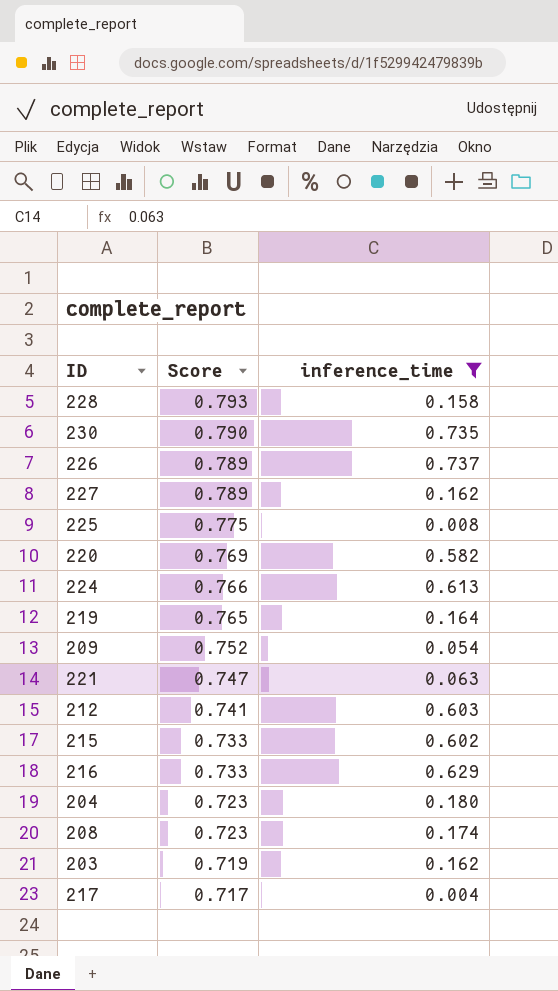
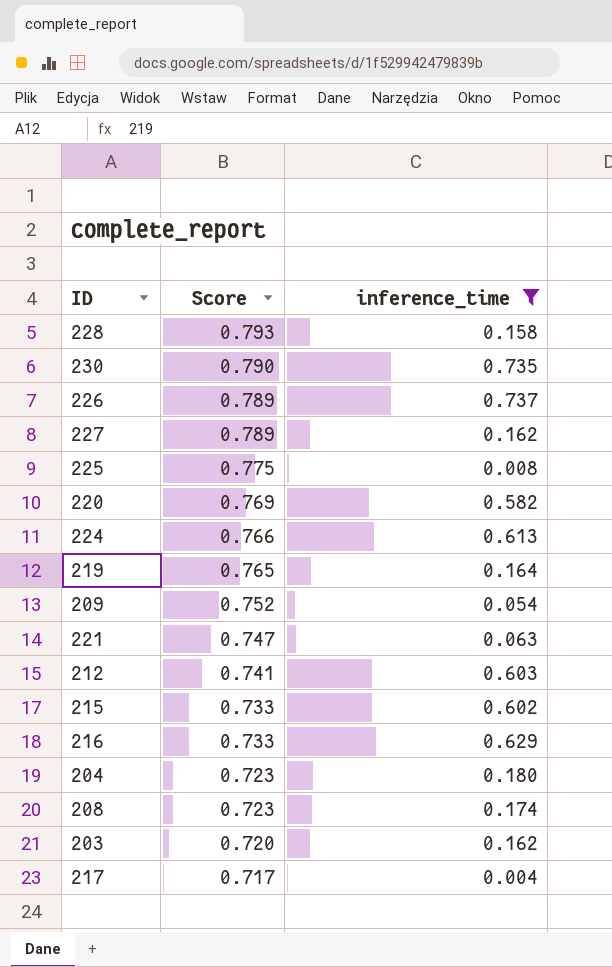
203 | Score: 0.719 -> 0.720

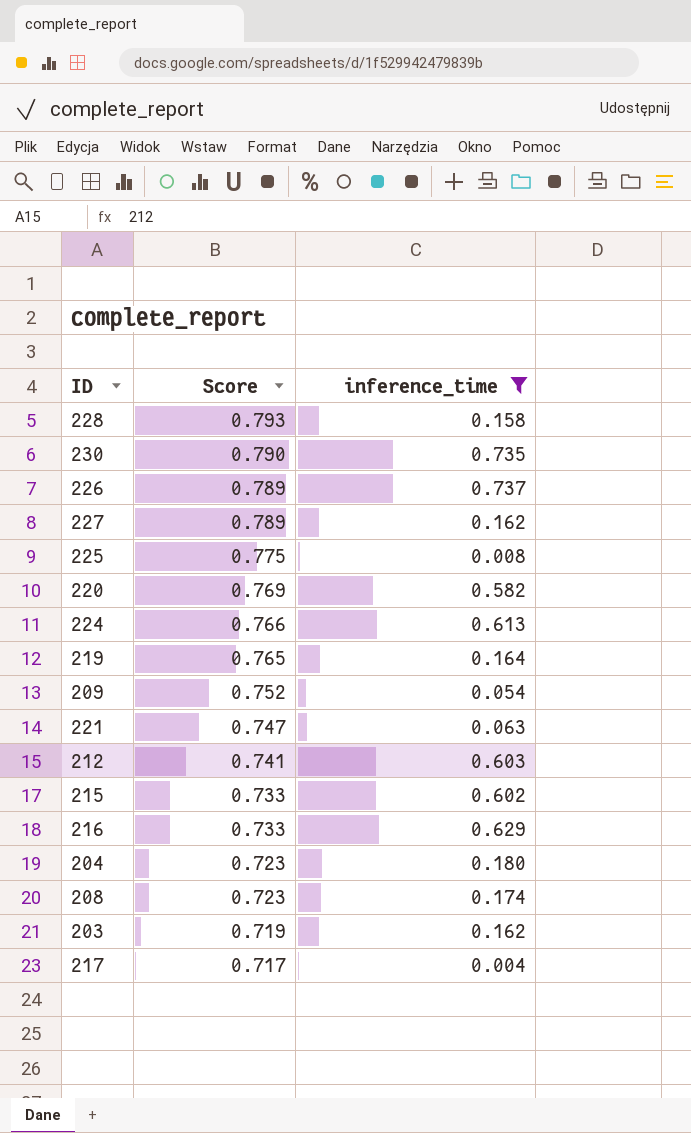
203 | Score: 0.720 -> 0.719

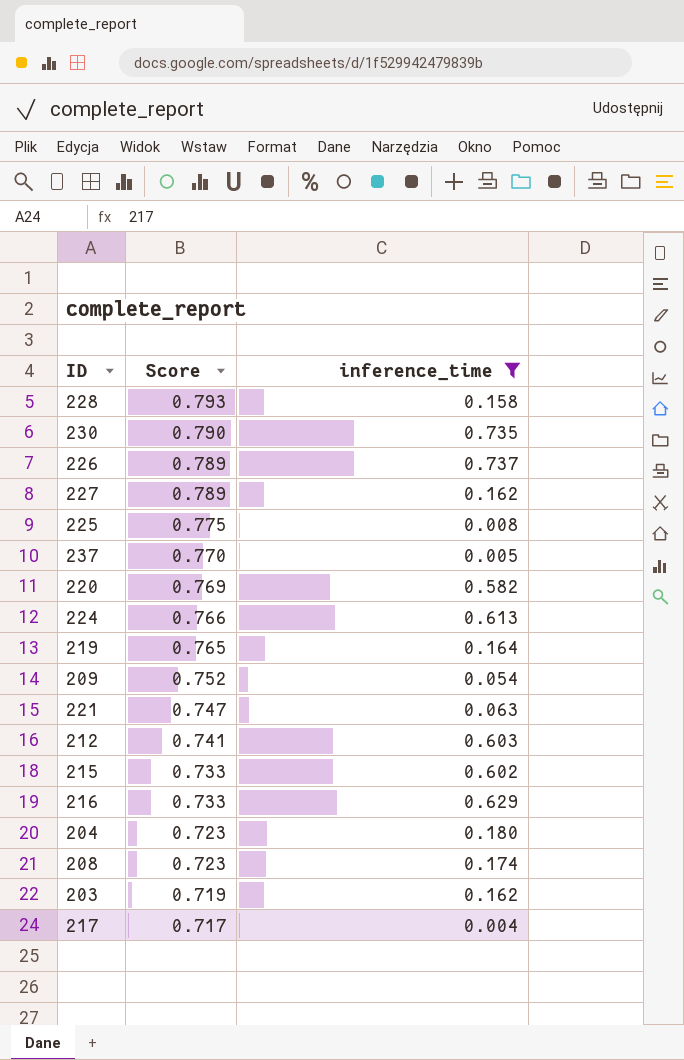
row 237: none -> 0.770 | 0.005

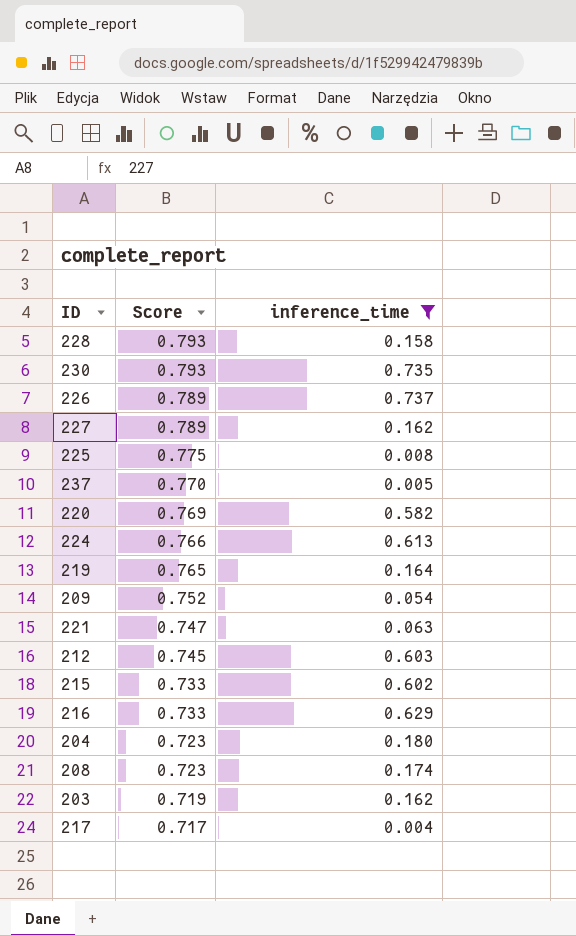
230 | Score: 0.790 -> 0.793
212 | Score: 0.741 -> 0.745

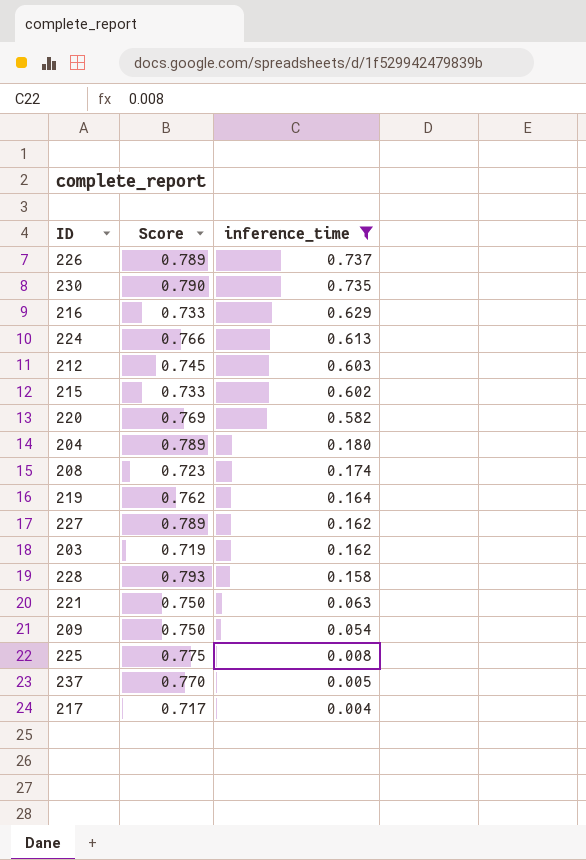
row order: Score descending -> inference_time descending
230 | Score: 0.793 -> 0.790
204 | Score: 0.723 -> 0.789
219 | Score: 0.765 -> 0.762
221 | Score: 0.747 -> 0.750
209 | Score: 0.752 -> 0.750

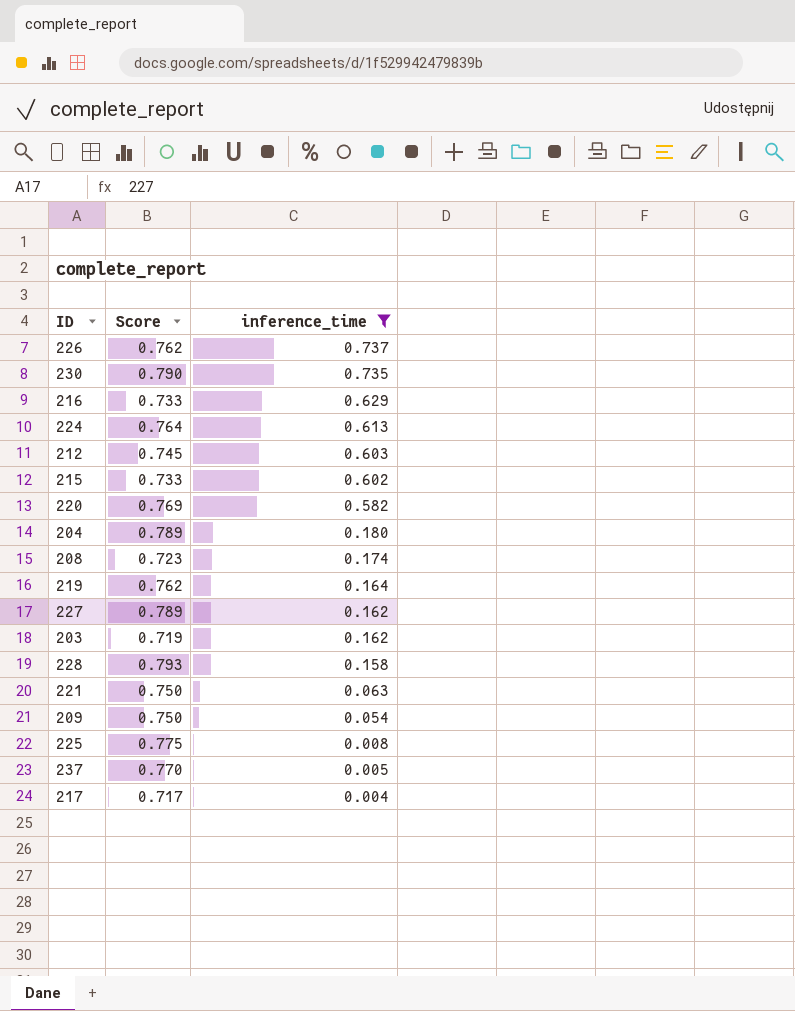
226 | Score: 0.789 -> 0.762
224 | Score: 0.766 -> 0.764

